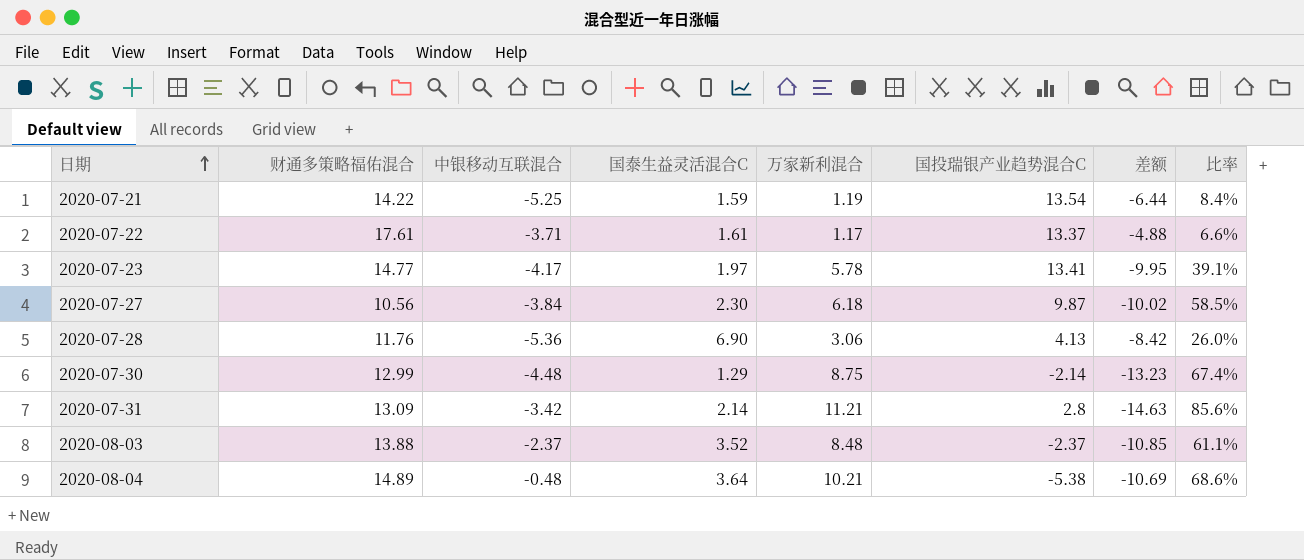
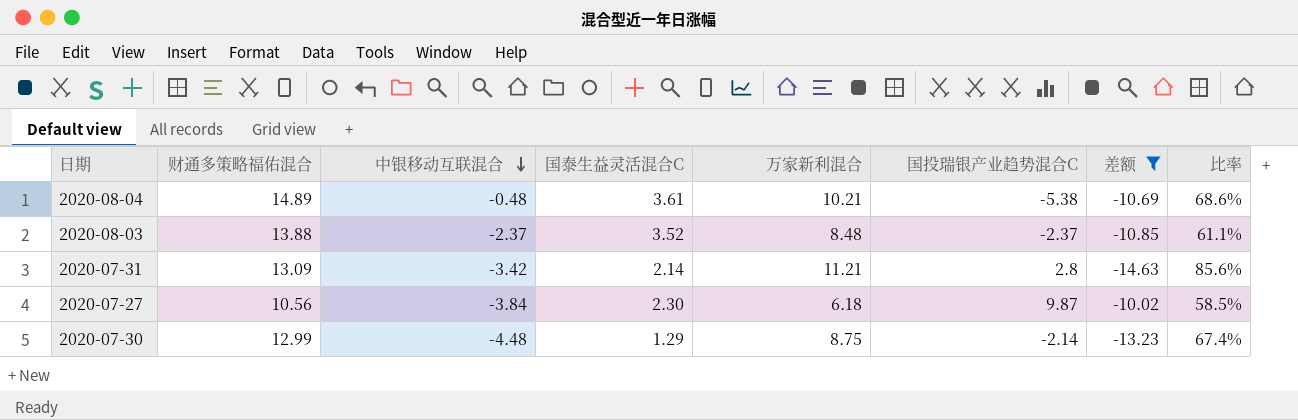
filter: none -> 差额 <= -10.02
row order: 日期 ascending -> 中银移动互联混合 descending
2020-08-04 | 国泰生益灵活混合C: 3.64 -> 3.61

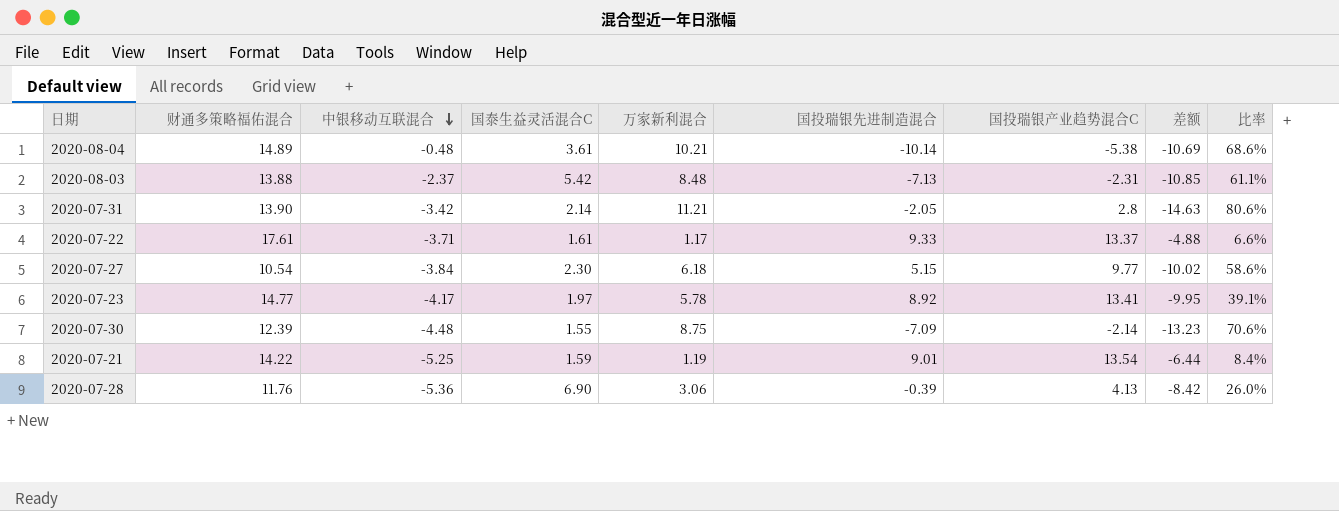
filter: 差额 <= -10.02 -> none
column 国投瑞银先进制造混合 | position: none -> 6
2020-08-03 | 国泰生益灵活混合C: 3.52 -> 5.42
2020-08-03 | 国投瑞银产业趋势混合C: -2.37 -> -2.31
2020-07-31 | 财通多策略福佑混合: 13.09 -> 13.90
2020-07-31 | 比率: 85.6% -> 80.6%
2020-07-27 | 财通多策略福佑混合: 10.56 -> 10.54
2020-07-27 | 国投瑞银产业趋势混合C: 9.87 -> 9.77
2020-07-27 | 比率: 58.5% -> 58.6%
2020-07-30 | 财通多策略福佑混合: 12.99 -> 12.39
2020-07-30 | 国泰生益灵活混合C: 1.29 -> 1.55
2020-07-30 | 比率: 67.4% -> 70.6%

